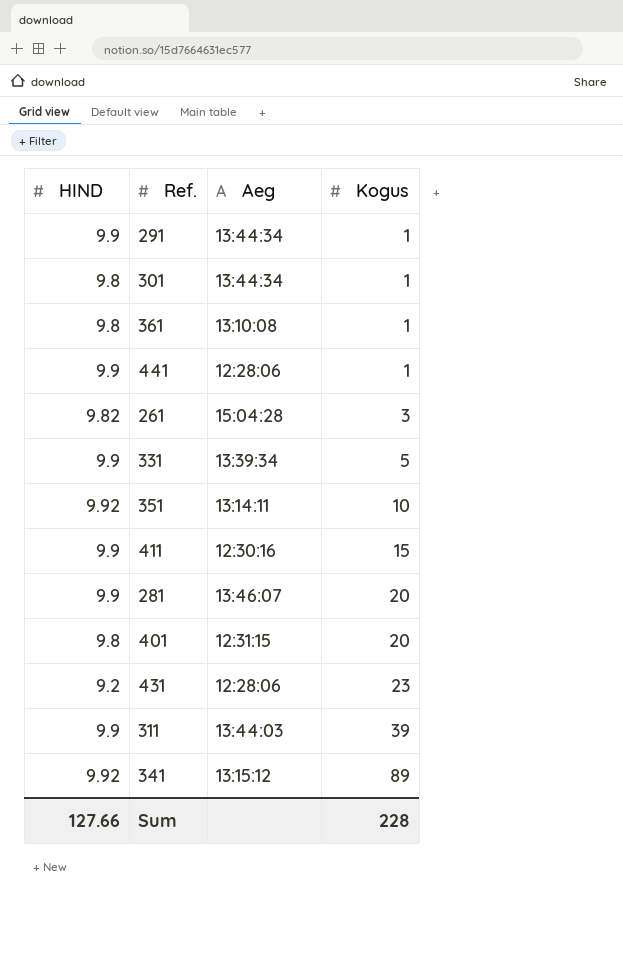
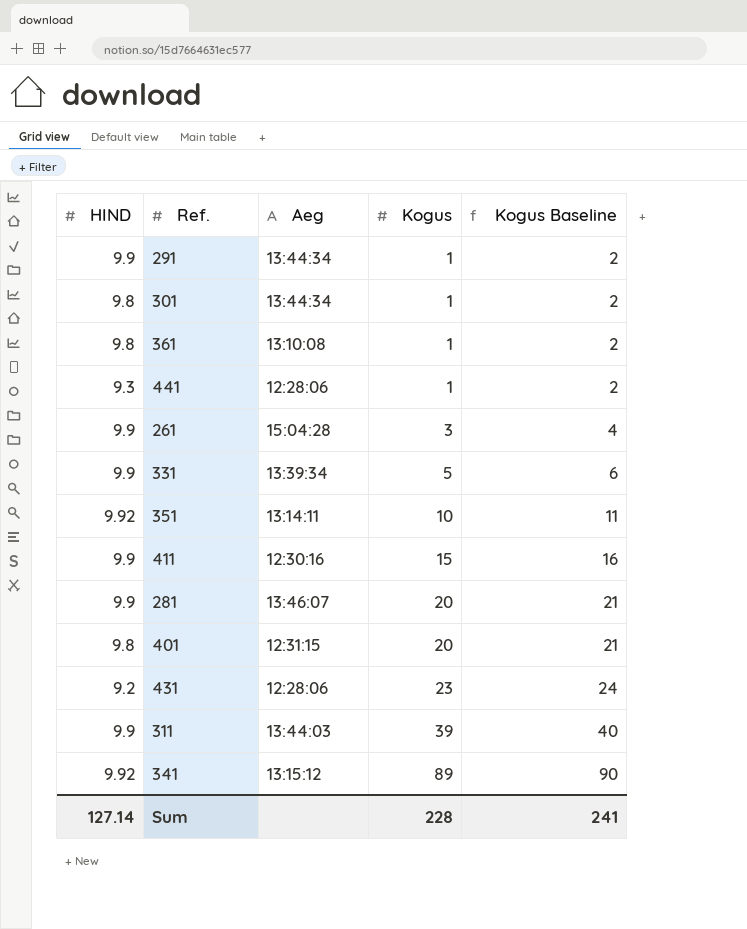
column Kogus Baseline | formula: none -> [Kogus] + 1
441 | HIND: 9.9 -> 9.3
261 | HIND: 9.82 -> 9.9
Sum | HIND: 127.66 -> 127.14

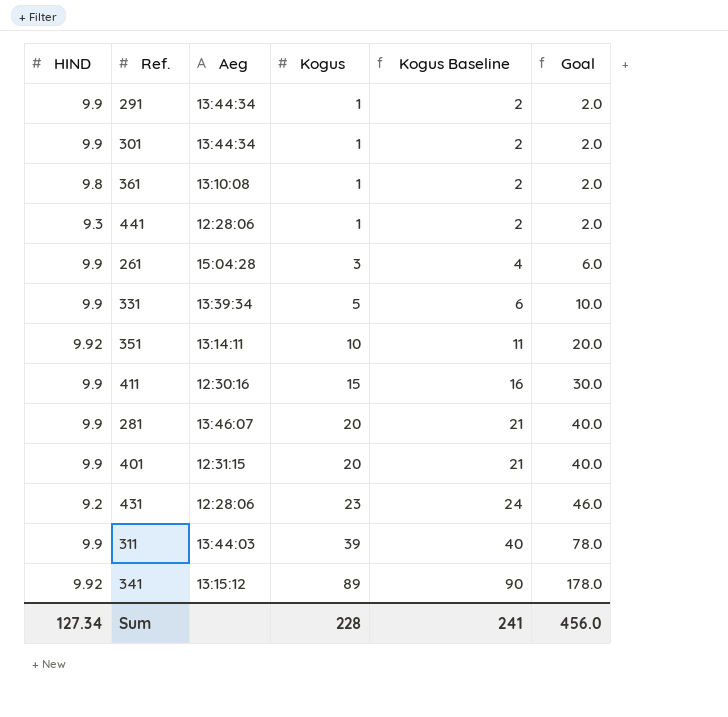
column Goal | formula: none -> [Kogus] * 2
301 | HIND: 9.8 -> 9.9
401 | HIND: 9.8 -> 9.9
Sum | HIND: 127.14 -> 127.34

